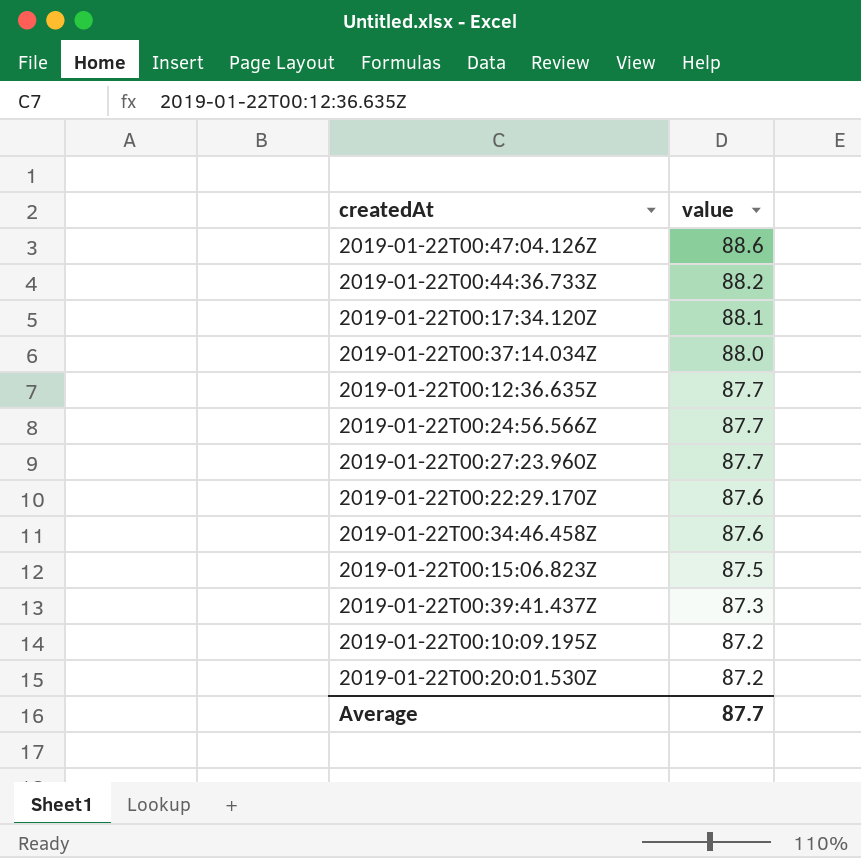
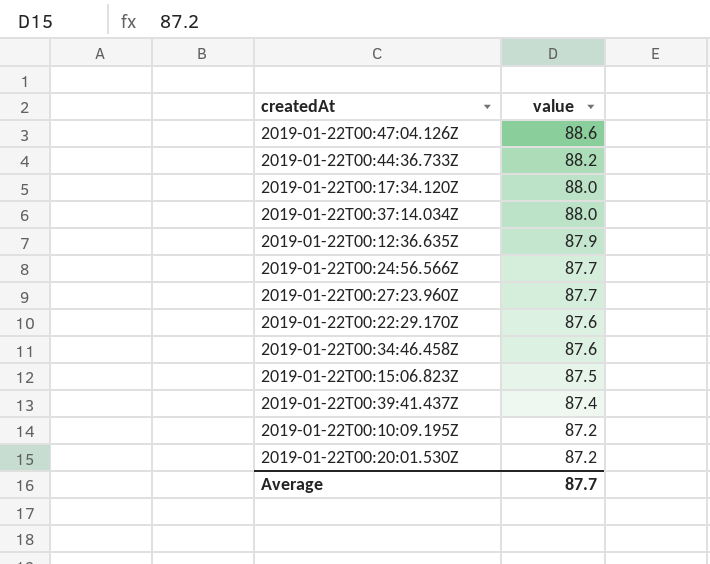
2019-01-22T00:17:34.120Z | value: 88.1 -> 88.0
2019-01-22T00:12:36.635Z | value: 87.7 -> 87.9
2019-01-22T00:39:41.437Z | value: 87.3 -> 87.4

